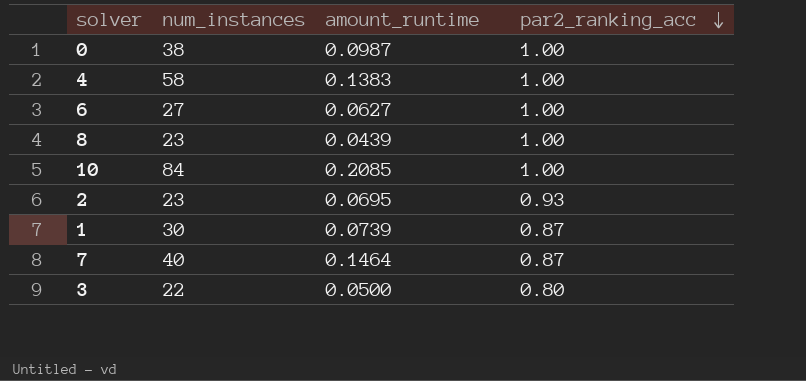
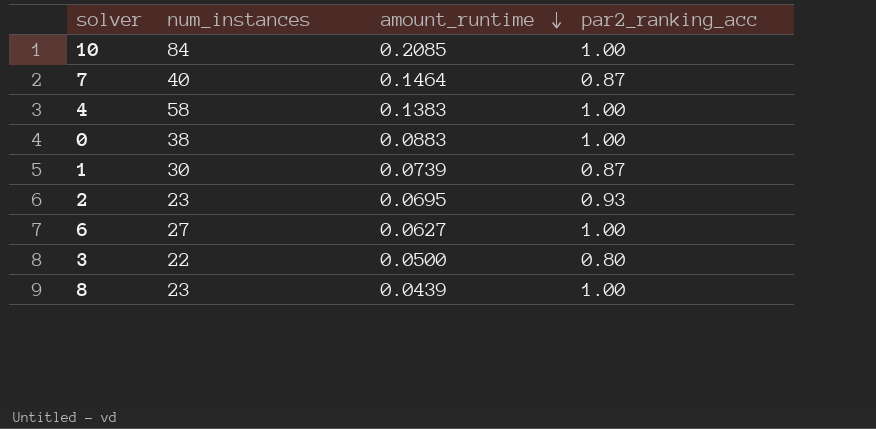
row order: par2_ranking_acc descending -> amount_runtime descending
0 | amount_runtime: 0.0987 -> 0.0883

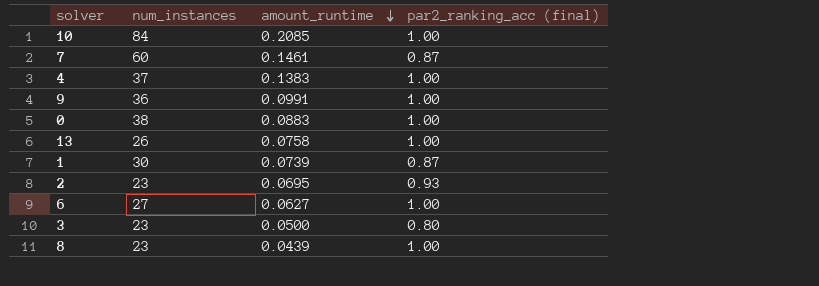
column name: par2_ranking_acc -> par2_ranking_acc (final)
7 | num_instances: 40 -> 60
7 | amount_runtime: 0.1464 -> 0.1461
4 | num_instances: 58 -> 37
row 9: none -> 36 | 0.0991 | 1.00
row 13: none -> 26 | 0.0758 | 1.00
3 | num_instances: 22 -> 23

